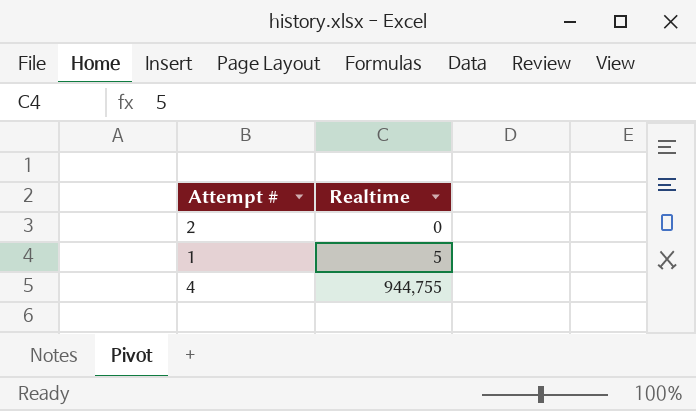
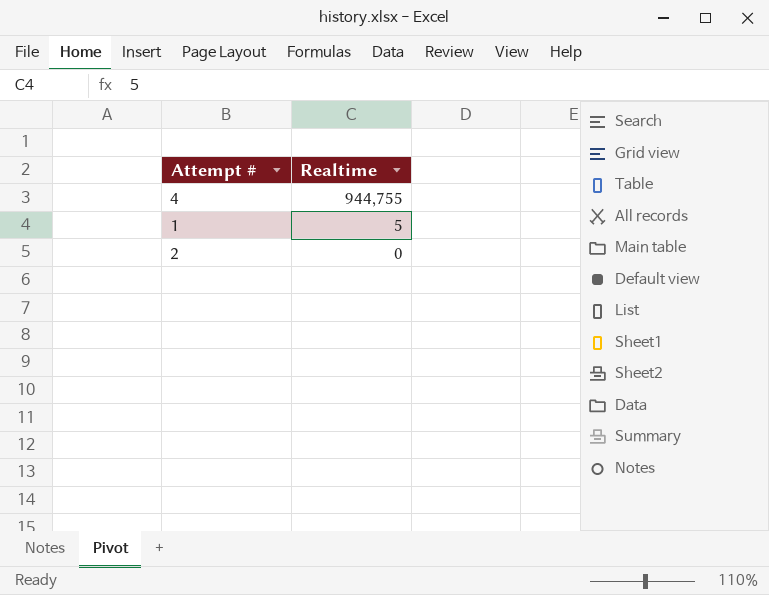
row order: Realtime ascending -> Realtime descending

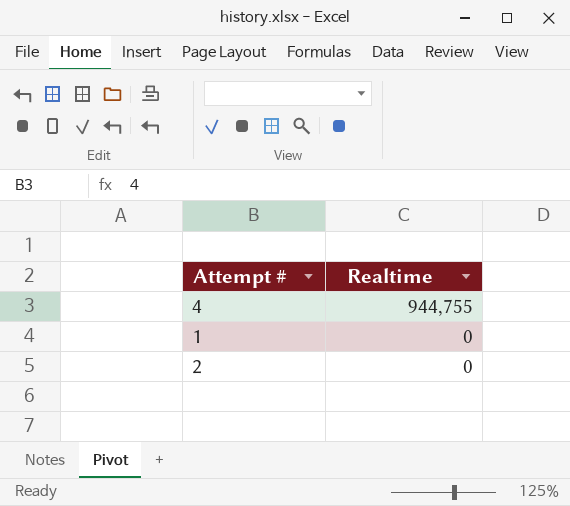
1 | Realtime: 5 -> 0

